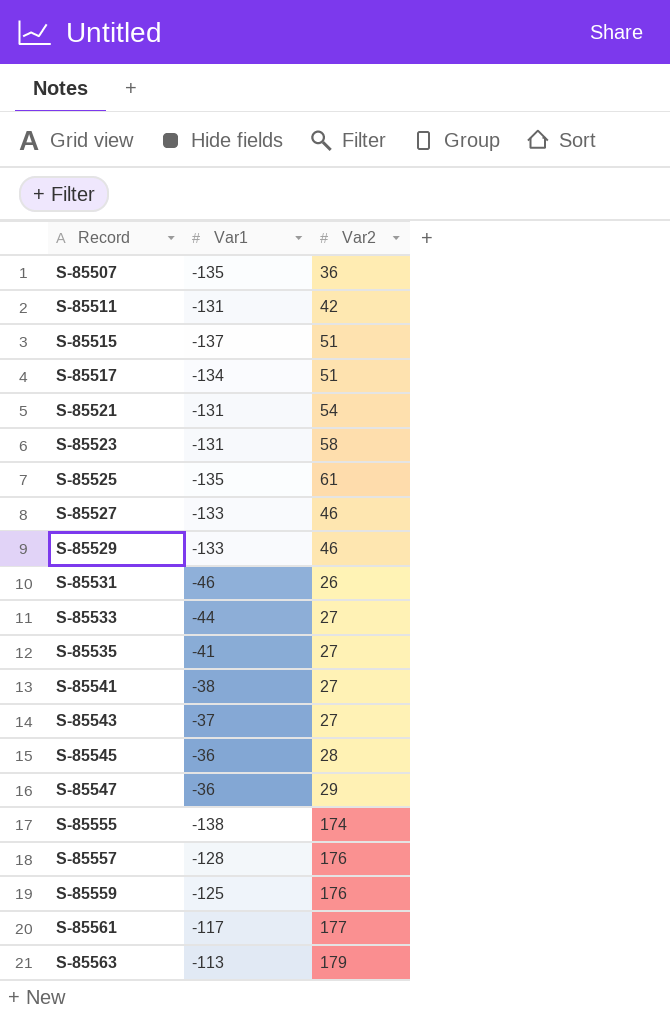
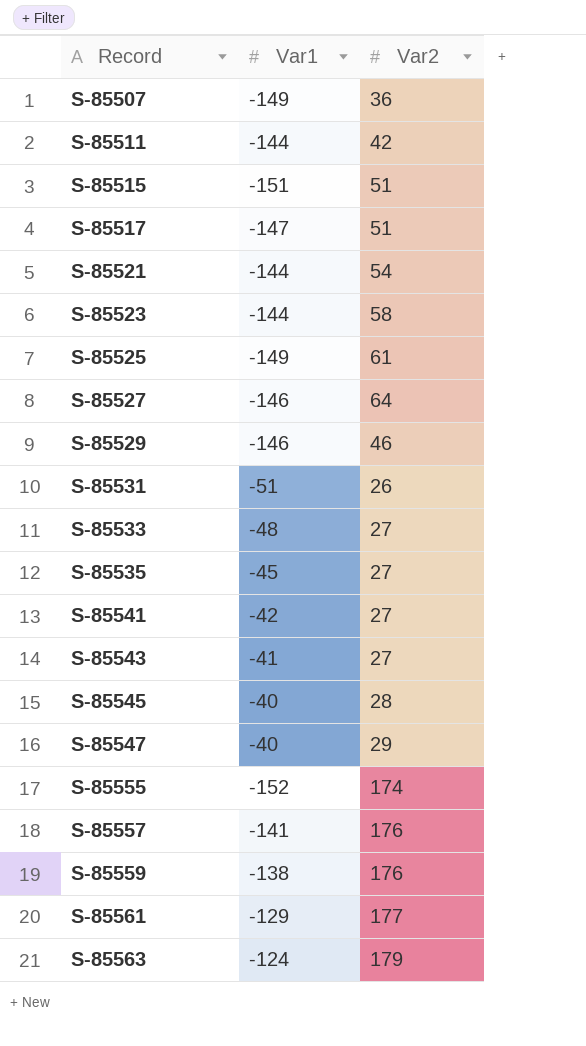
S-85507 | Var1: -135 -> -149
S-85511 | Var1: -131 -> -144
S-85515 | Var1: -137 -> -151
S-85517 | Var1: -134 -> -147
S-85521 | Var1: -131 -> -144
S-85523 | Var1: -131 -> -144
S-85525 | Var1: -135 -> -149
S-85527 | Var1: -133 -> -146
S-85527 | Var2: 46 -> 64
S-85529 | Var1: -133 -> -146
S-85531 | Var1: -46 -> -51
S-85533 | Var1: -44 -> -48
S-85535 | Var1: -41 -> -45
S-85541 | Var1: -38 -> -42
S-85543 | Var1: -37 -> -41
S-85545 | Var1: -36 -> -40
S-85547 | Var1: -36 -> -40
S-85555 | Var1: -138 -> -152
S-85557 | Var1: -128 -> -141
S-85559 | Var1: -125 -> -138
S-85561 | Var1: -117 -> -129
S-85563 | Var1: -113 -> -124

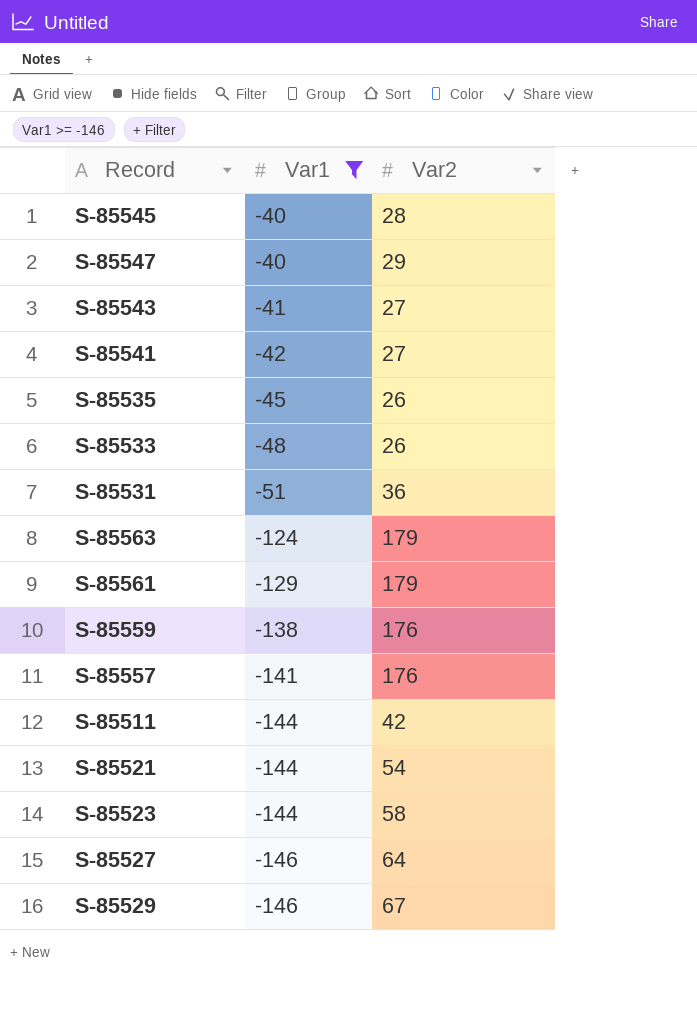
filter: none -> Var1 >= -146
row order: Record ascending -> Var1 descending
S-85535 | Var2: 27 -> 26
S-85533 | Var2: 27 -> 26
S-85531 | Var2: 26 -> 36
S-85561 | Var2: 177 -> 179
S-85529 | Var2: 46 -> 67

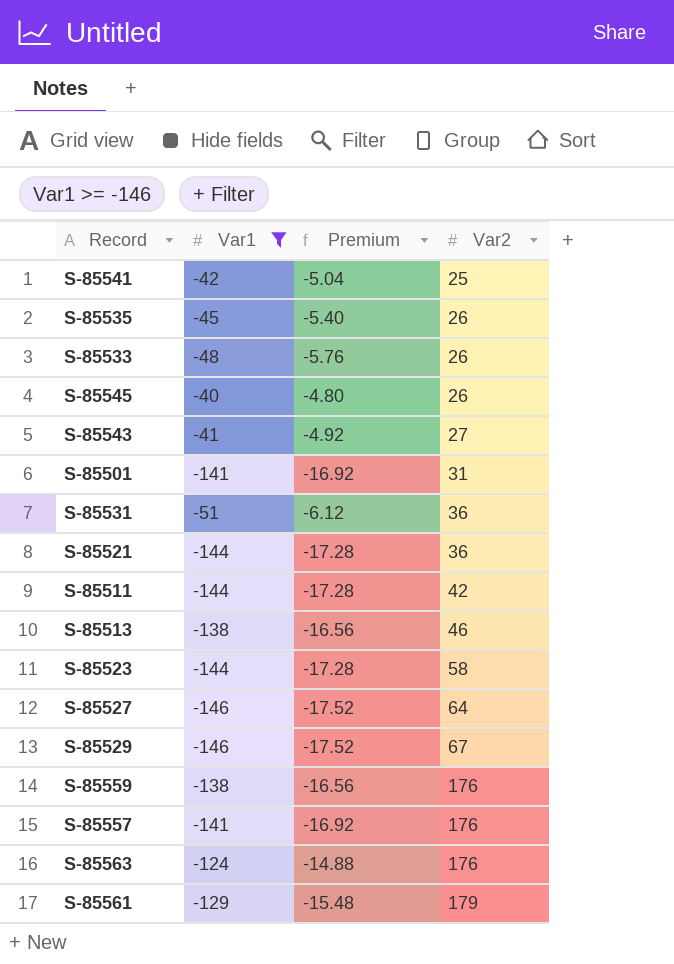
row order: Var1 descending -> Var2 ascending
column Premium | formula: none -> [Var1] * 0.12
row S-85547: -40 | 29 -> none
S-85541 | Var2: 27 -> 25
S-85545 | Var2: 28 -> 26
row S-85501: none -> -141 | -16.92 | 31
S-85521 | Var2: 54 -> 36
row S-85513: none -> -138 | -16.56 | 46
S-85563 | Var2: 179 -> 176

